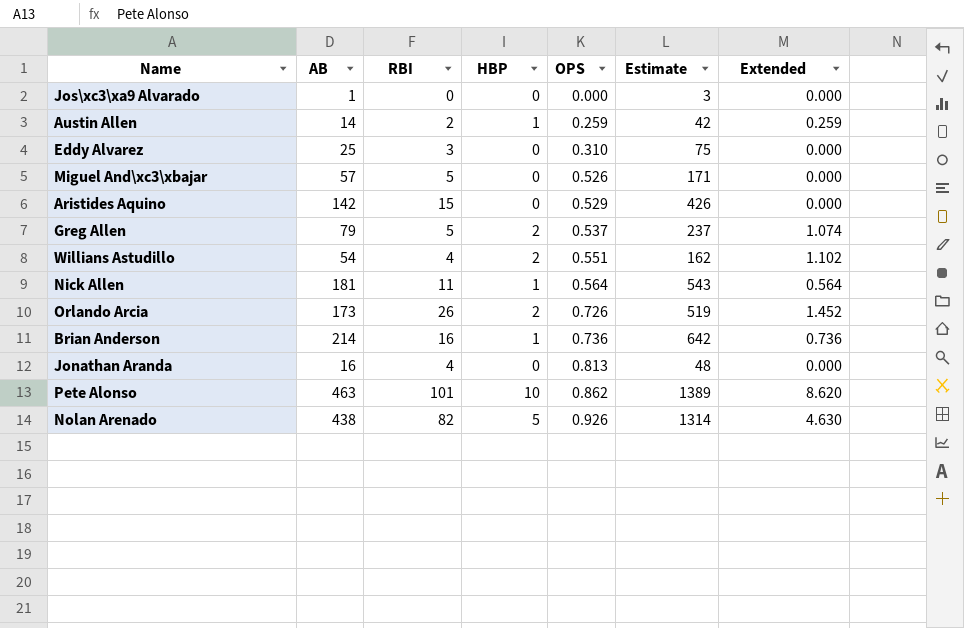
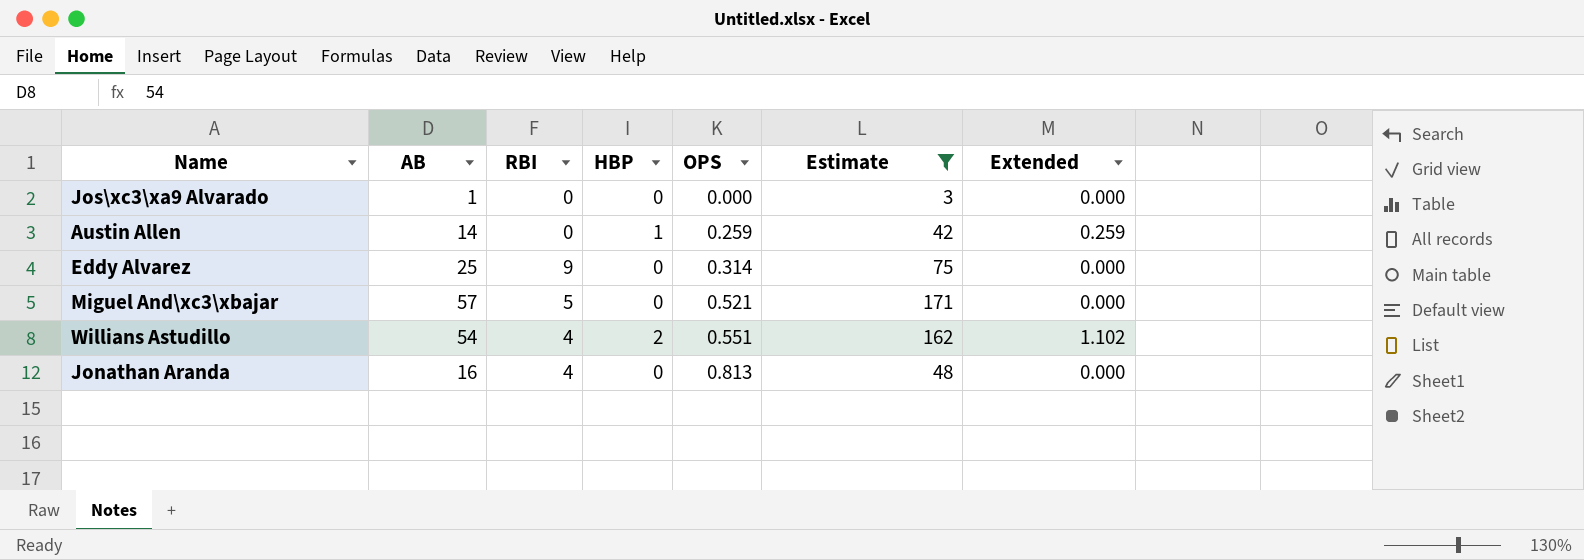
filter: none -> Estimate <= 171
Austin Allen | RBI: 2 -> 0
Eddy Alvarez | RBI: 3 -> 9
Eddy Alvarez | OPS: 0.310 -> 0.314
Miguel And\xc3\xbajar | OPS: 0.526 -> 0.521

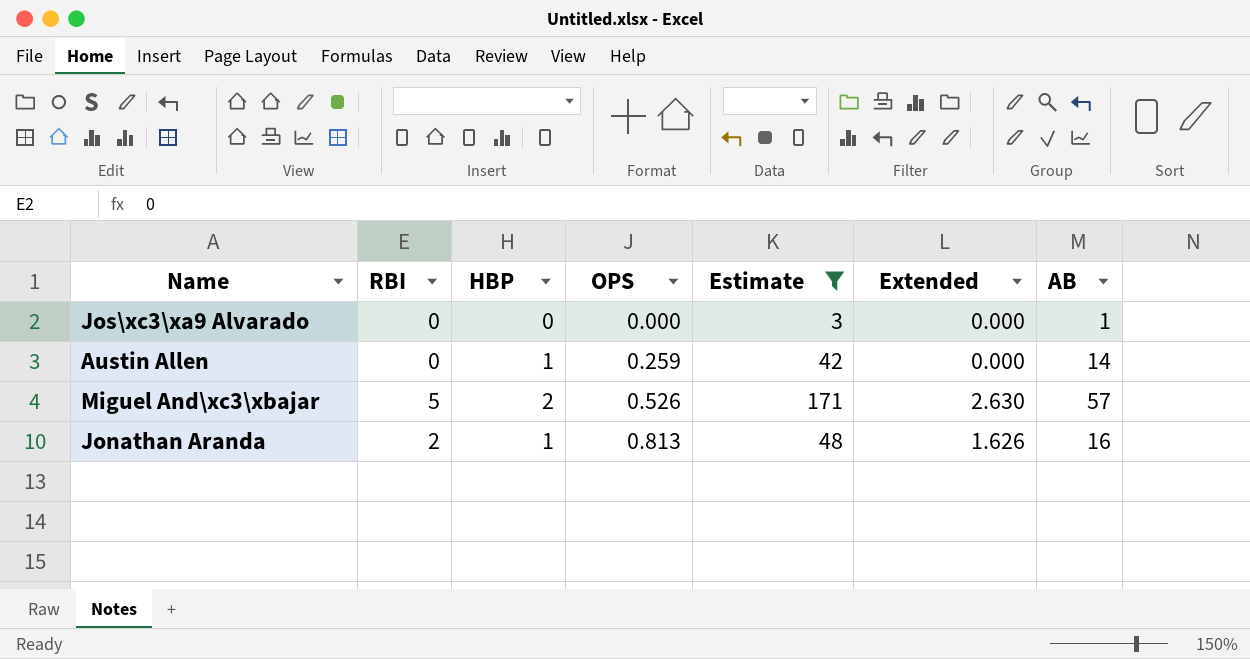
column Extended | formula: [HBP] * [OPS] -> [RBI] * [OPS]
column AB | position: 2 -> 7
row Eddy Alvarez: 25 | 9 | 0 | 0.314 | 75 | 0.000 -> none
row Willians Astudillo: 54 | 4 | 2 | 0.551 | 162 | 1.102 -> none
Miguel And\xc3\xbajar | HBP: 0 -> 2
Miguel And\xc3\xbajar | OPS: 0.521 -> 0.526
Jonathan Aranda | RBI: 4 -> 2
Jonathan Aranda | HBP: 0 -> 1

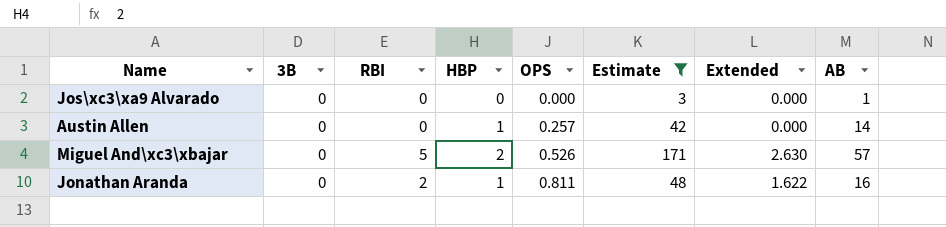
column 3B | position: none -> 2
Austin Allen | OPS: 0.259 -> 0.257
Jonathan Aranda | OPS: 0.813 -> 0.811
Jonathan Aranda | Extended: 1.626 -> 1.622

